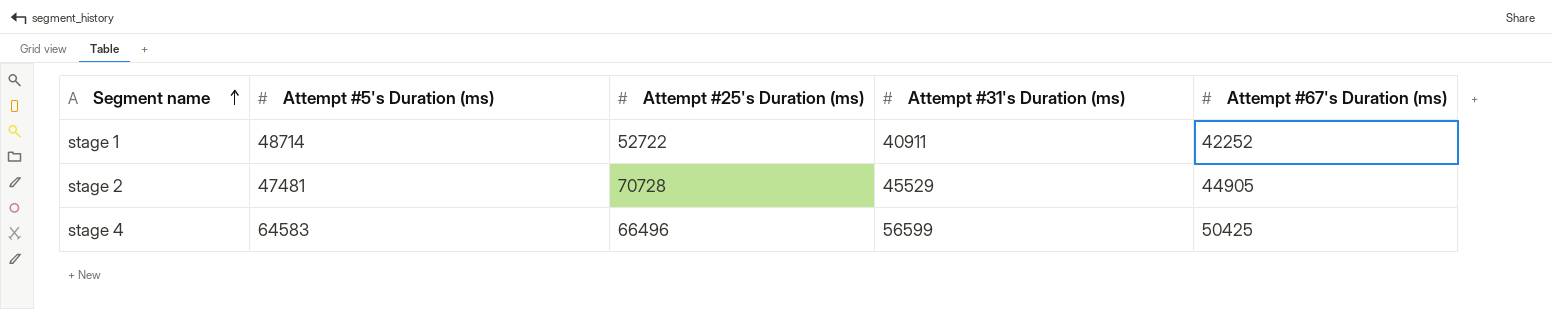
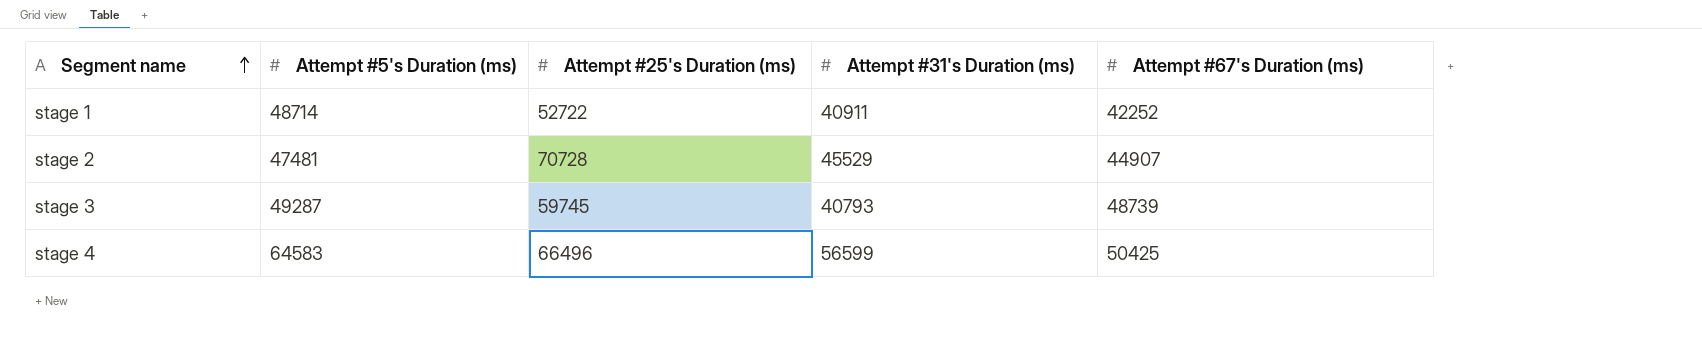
stage 2 | Attempt #67's Duration (ms): 44905 -> 44907
row stage 3: none -> 49287 | 59745 | 40793 | 48739

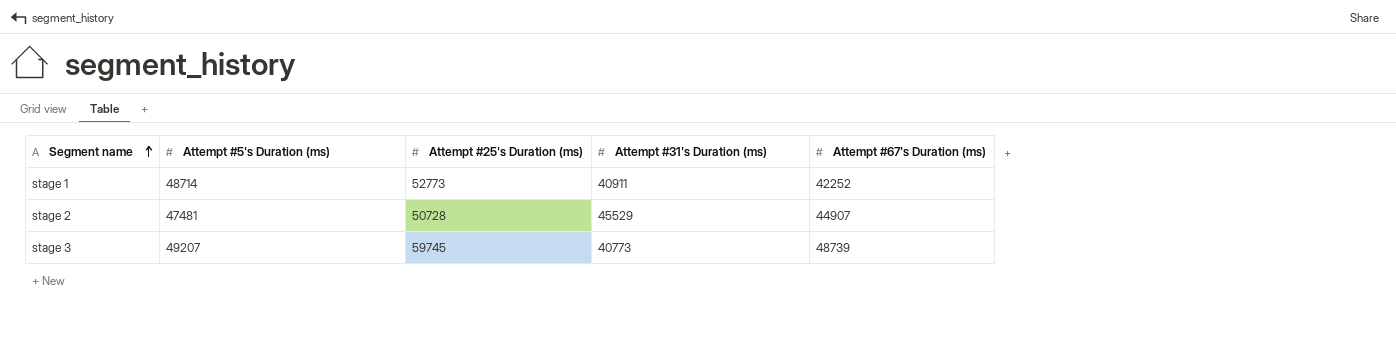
row stage 4: 64583 | 66496 | 56599 | 50425 -> none
stage 1 | Attempt #25's Duration (ms): 52722 -> 52773
stage 2 | Attempt #25's Duration (ms): 70728 -> 50728
stage 3 | Attempt #5's Duration (ms): 49287 -> 49207
stage 3 | Attempt #31's Duration (ms): 40793 -> 40773

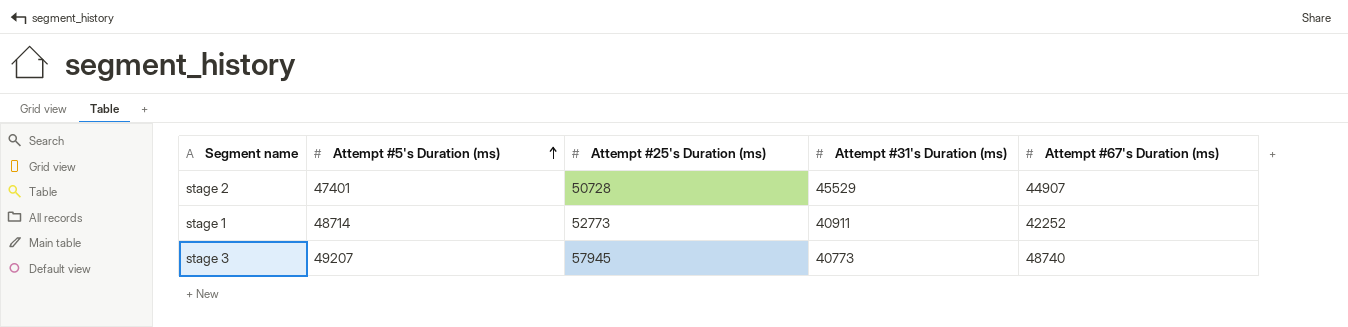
row order: Segment name ascending -> Attempt #5's Duration (ms) ascending
stage 2 | Attempt #5's Duration (ms): 47481 -> 47401
stage 3 | Attempt #25's Duration (ms): 59745 -> 57945
stage 3 | Attempt #67's Duration (ms): 48739 -> 48740

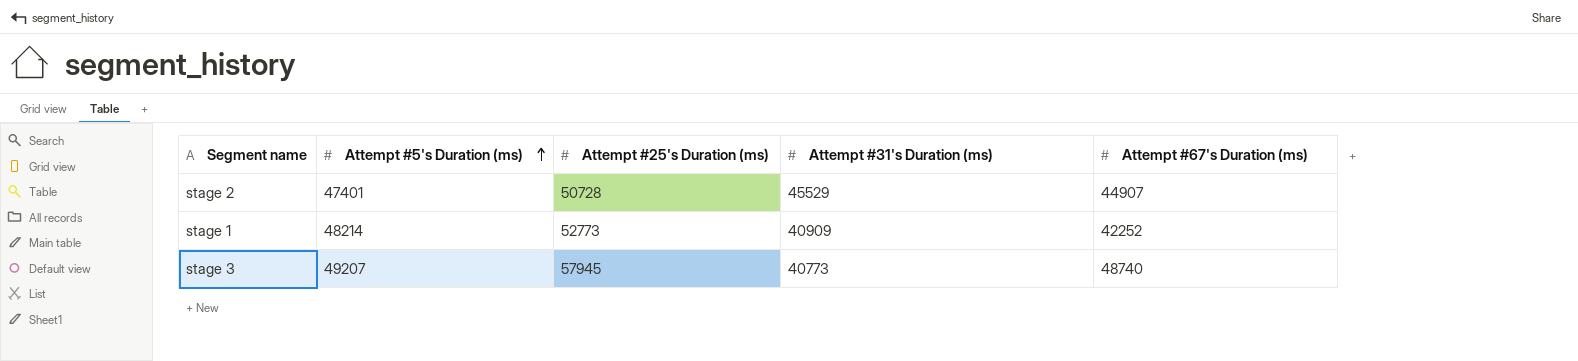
stage 1 | Attempt #5's Duration (ms): 48714 -> 48214
stage 1 | Attempt #31's Duration (ms): 40911 -> 40909

